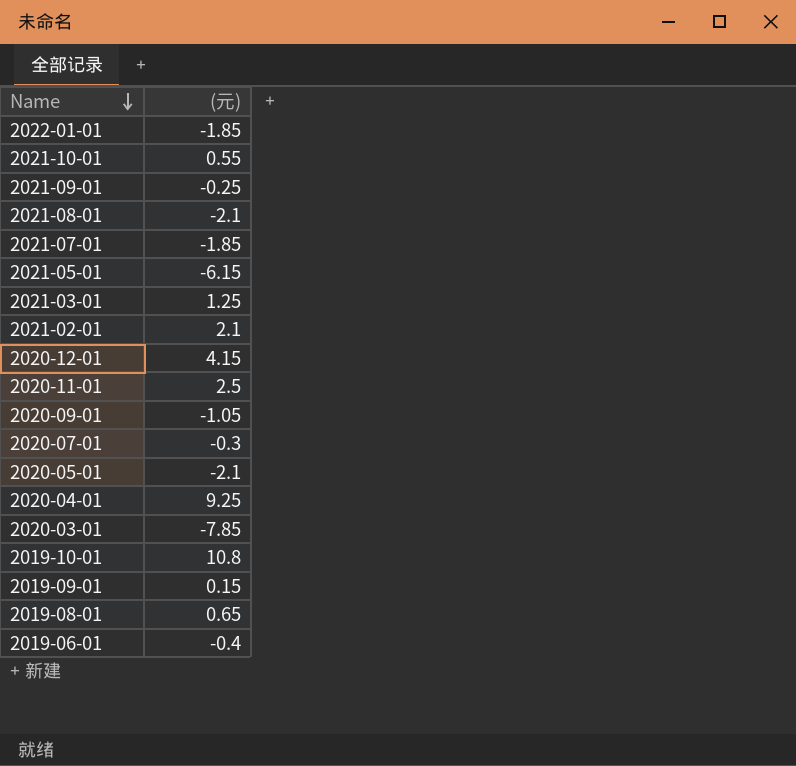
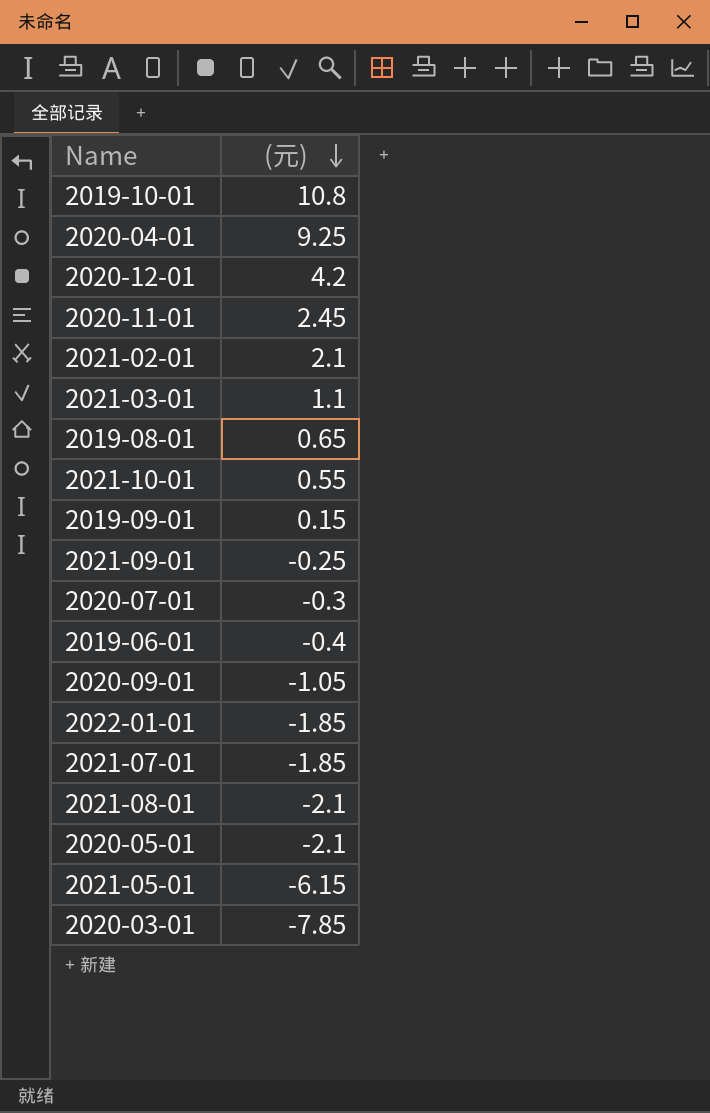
row order: Name descending -> (元) descending
2020-12-01 | (元): 4.15 -> 4.2
2020-11-01 | (元): 2.5 -> 2.45
2021-03-01 | (元): 1.25 -> 1.1

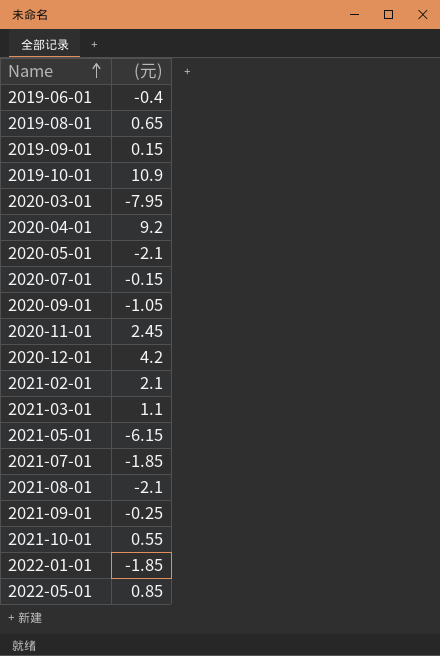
row order: (元) descending -> Name ascending
2019-10-01 | (元): 10.8 -> 10.9
2020-03-01 | (元): -7.85 -> -7.95
2020-04-01 | (元): 9.25 -> 9.2
2020-07-01 | (元): -0.3 -> -0.15
row 2022-05-01: none -> 0.85

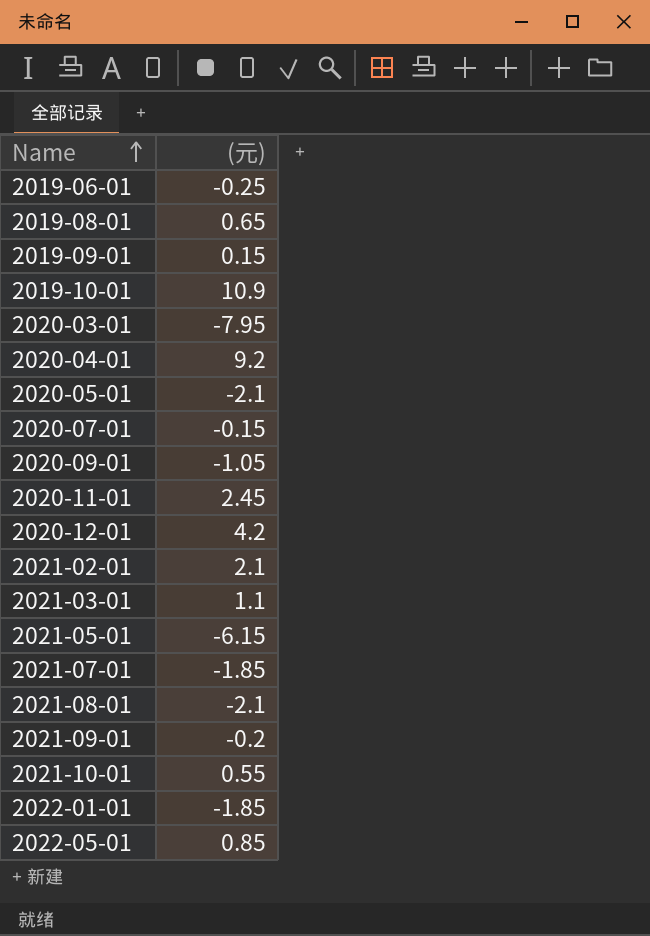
2019-06-01 | (元): -0.4 -> -0.25
2021-09-01 | (元): -0.25 -> -0.2

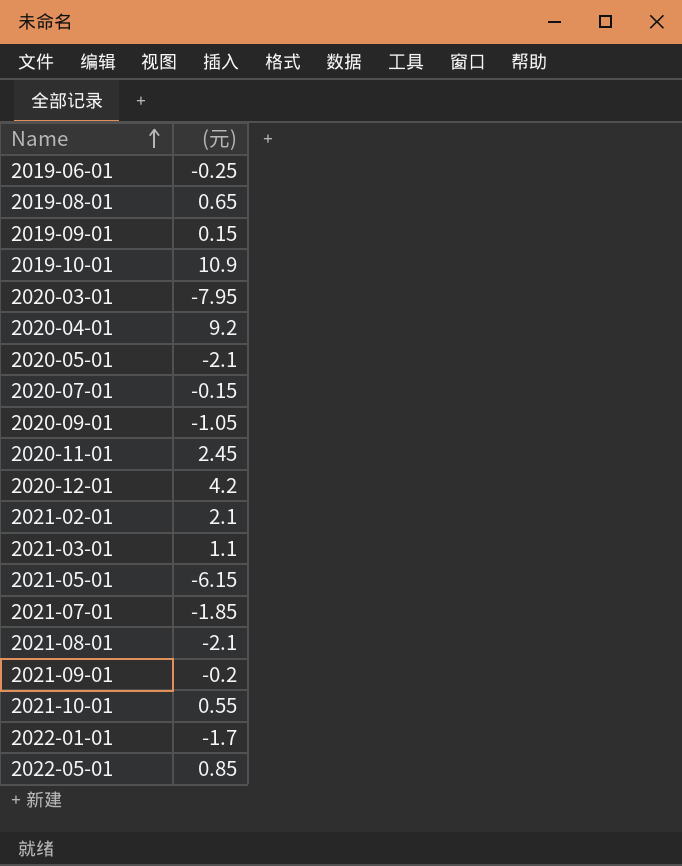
2022-01-01 | (元): -1.85 -> -1.7

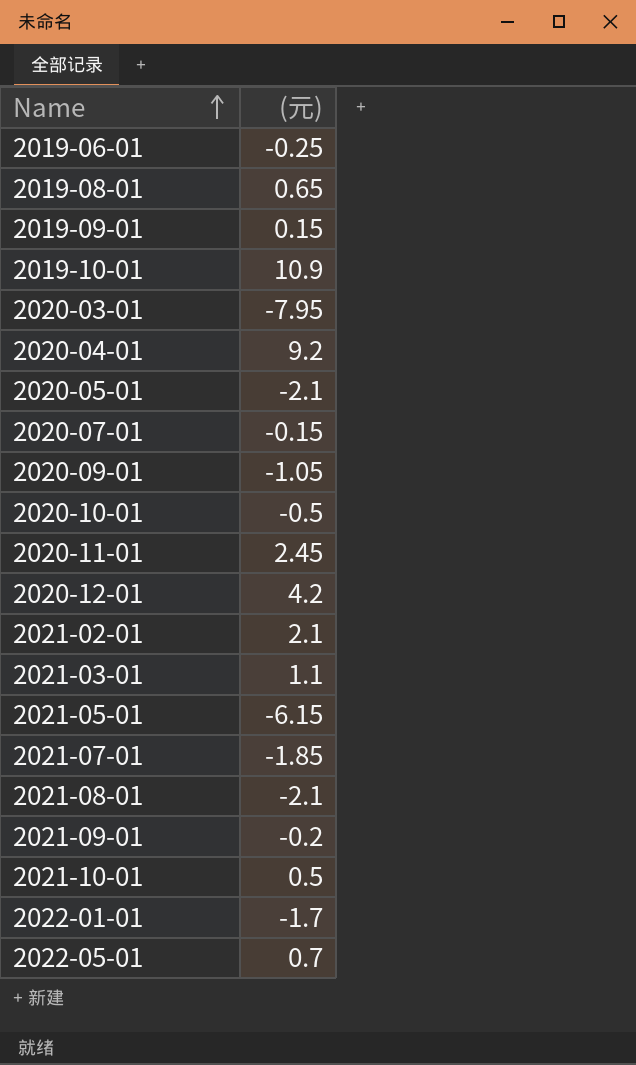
row 2020-10-01: none -> -0.5
2021-10-01 | (元): 0.55 -> 0.5
2022-05-01 | (元): 0.85 -> 0.7

